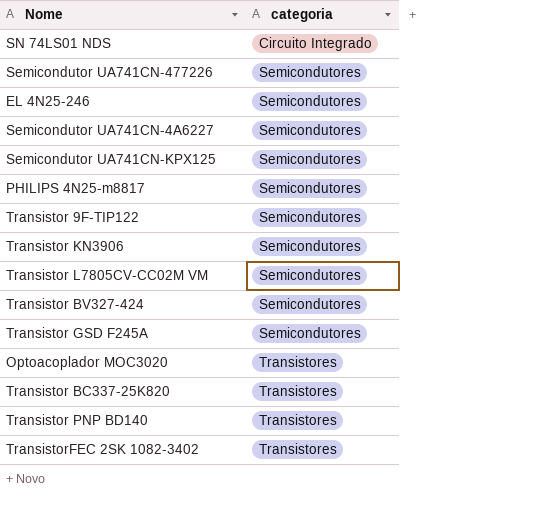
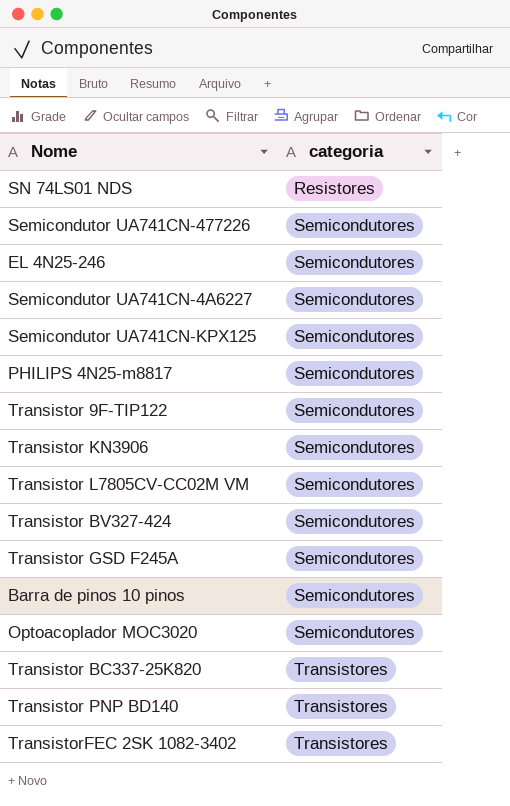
SN 74LS01 NDS | categoria: Circuito Integrado -> Resistores
row Barra de pinos 10 pinos: none -> Semicondutores
Optoacoplador MOC3020 | categoria: Transistores -> Semicondutores

